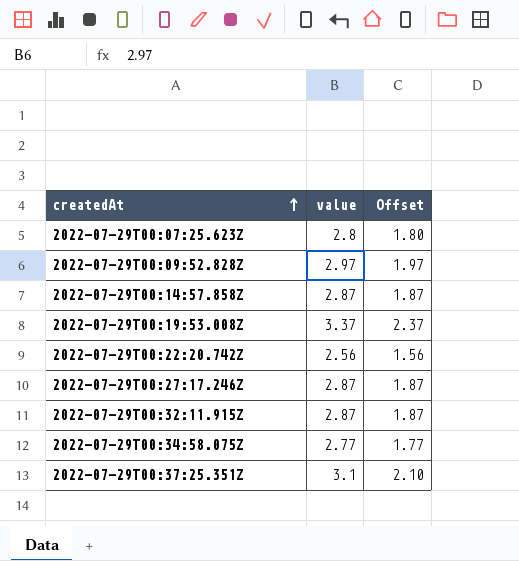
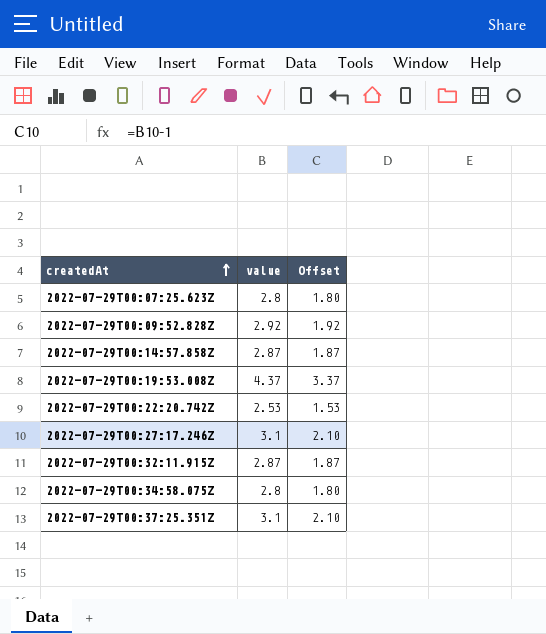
2022-07-29T00:09:52.828Z | value: 2.97 -> 2.92
2022-07-29T00:09:52.828Z | Offset: 1.97 -> 1.92
2022-07-29T00:19:53.008Z | value: 3.37 -> 4.37
2022-07-29T00:19:53.008Z | Offset: 2.37 -> 3.37
2022-07-29T00:22:20.742Z | value: 2.56 -> 2.53
2022-07-29T00:22:20.742Z | Offset: 1.56 -> 1.53
2022-07-29T00:27:17.246Z | value: 2.87 -> 3.1
2022-07-29T00:27:17.246Z | Offset: 1.87 -> 2.10
2022-07-29T00:34:58.075Z | value: 2.77 -> 2.8
2022-07-29T00:34:58.075Z | Offset: 1.77 -> 1.80

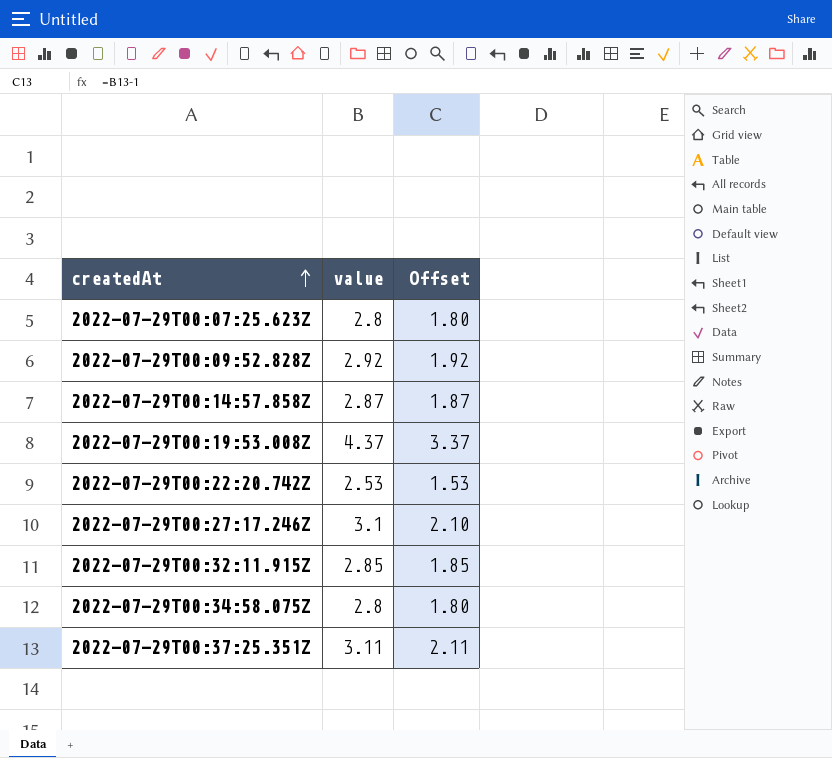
2022-07-29T00:32:11.915Z | value: 2.87 -> 2.85
2022-07-29T00:32:11.915Z | Offset: 1.87 -> 1.85
2022-07-29T00:37:25.351Z | value: 3.1 -> 3.11
2022-07-29T00:37:25.351Z | Offset: 2.10 -> 2.11

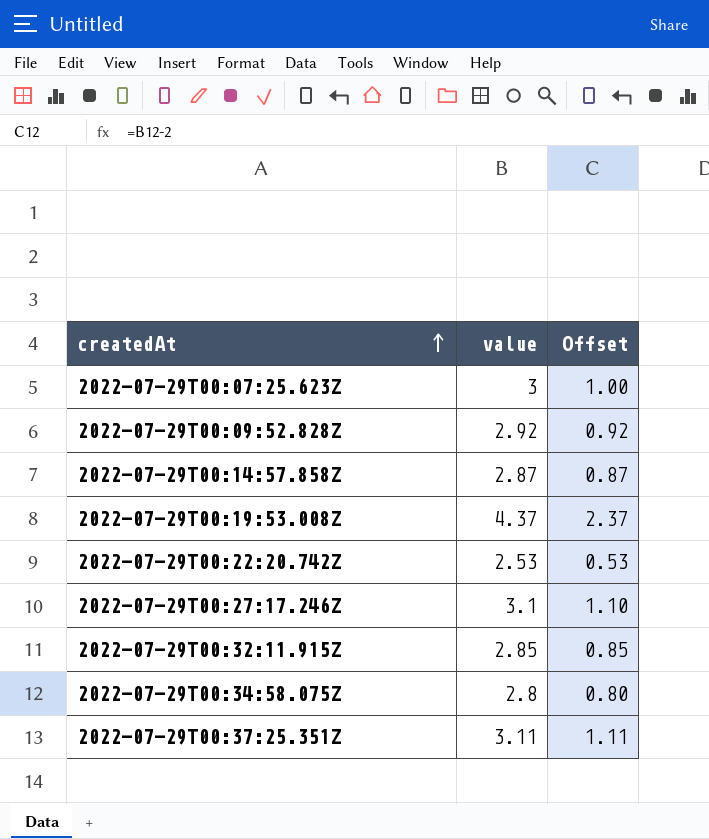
column Offset | formula: [value] - 1 -> [value] - 2
2022-07-29T00:07:25.623Z | value: 2.8 -> 3

